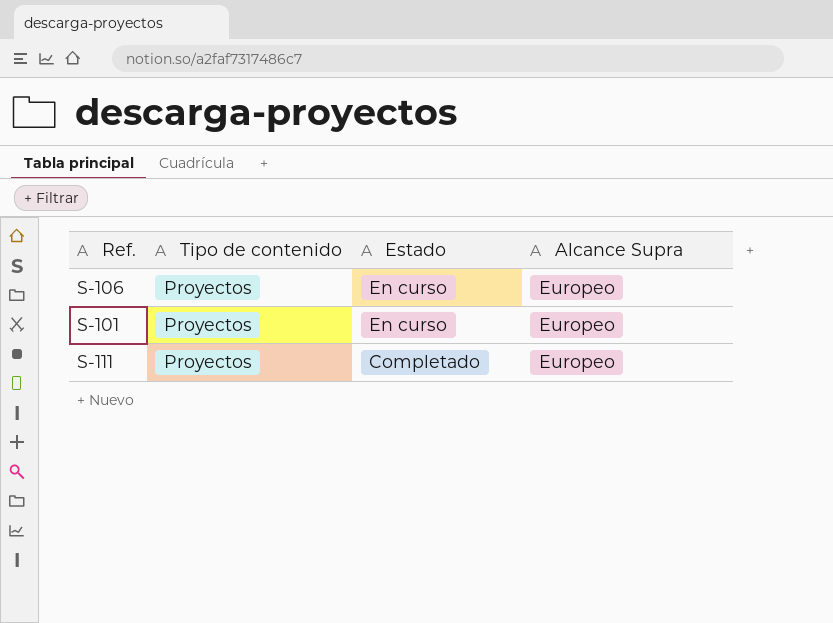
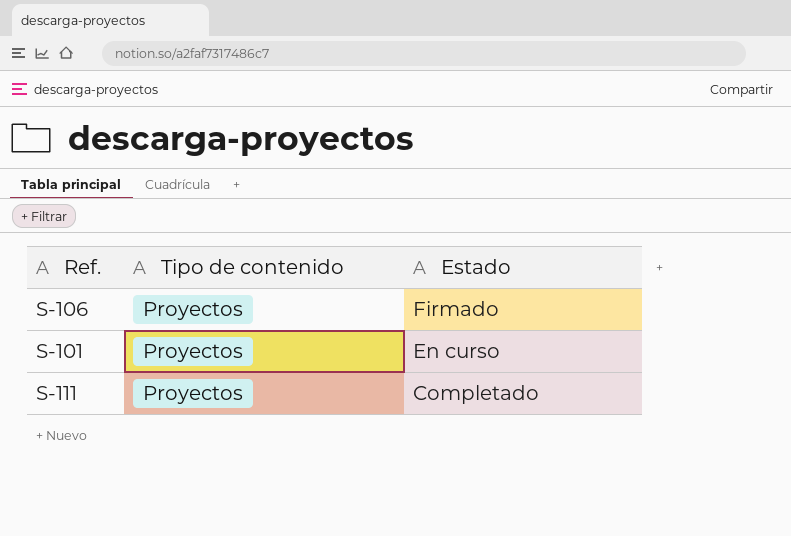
column Alcance Supra | position: 4 -> none
S-106 | Estado: En curso -> Firmado

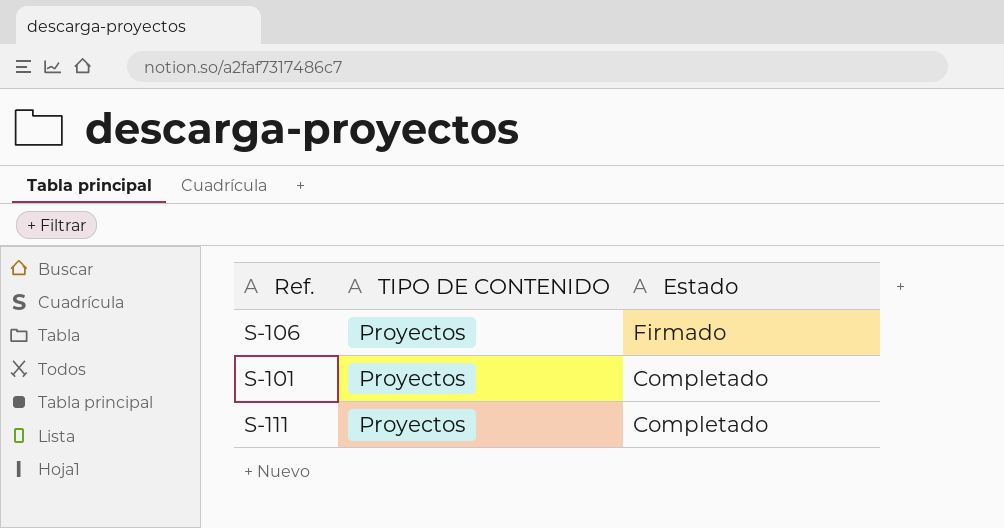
column name: Tipo de contenido -> TIPO DE CONTENIDO
S-101 | Estado: En curso -> Completado

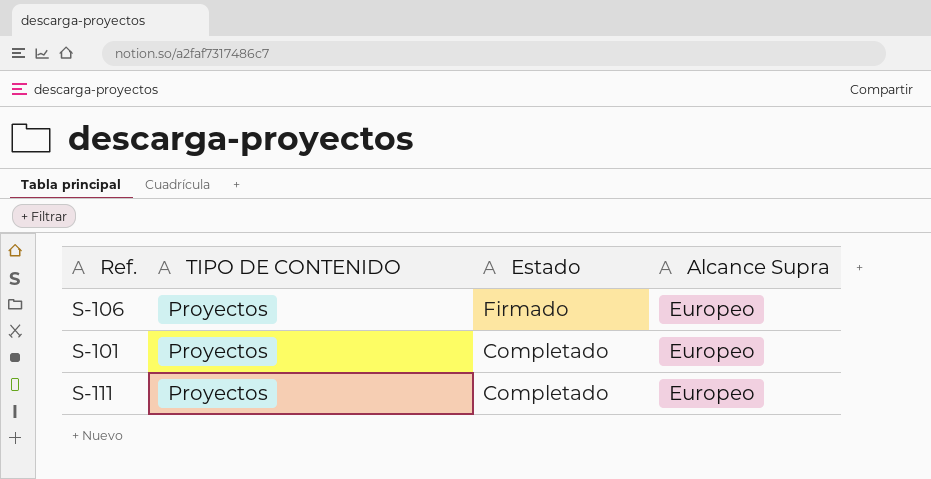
column Alcance Supra | position: none -> 4

